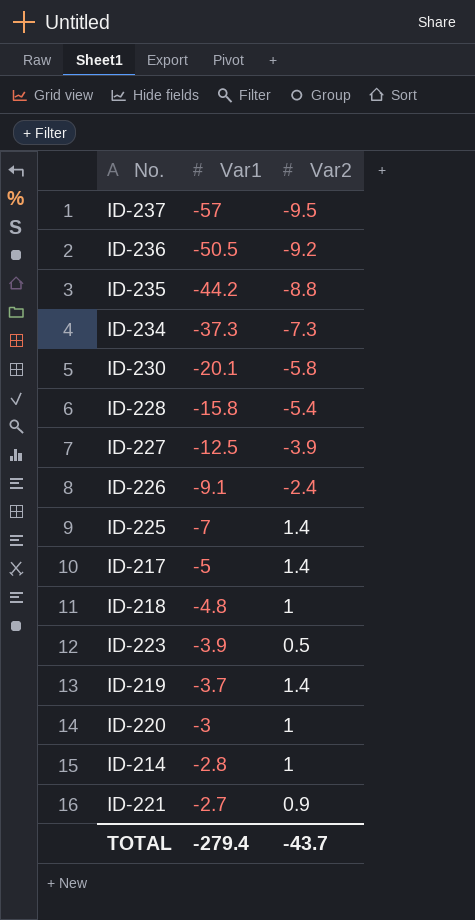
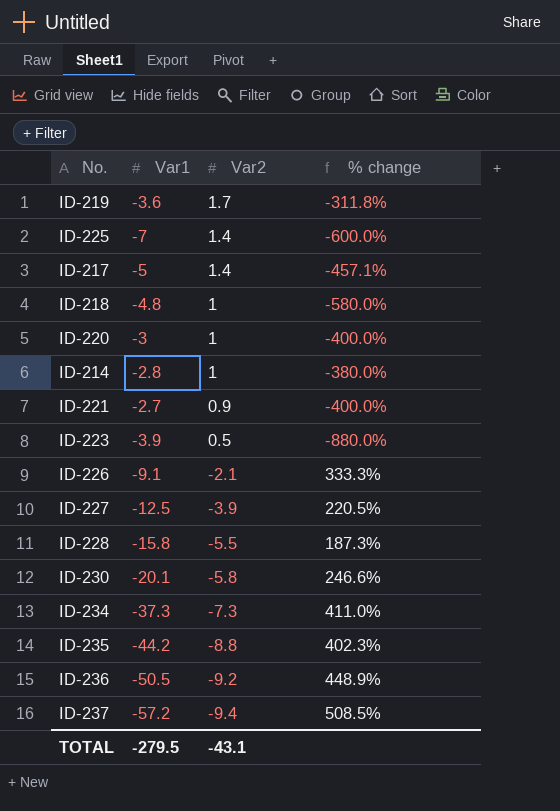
row order: Var1 ascending -> Var2 descending
column % change | formula: none -> ([Var1] - [Var2]) / [Var2]
ID-219 | Var1: -3.7 -> -3.6
ID-219 | Var2: 1.4 -> 1.7
ID-226 | Var2: -2.4 -> -2.1
ID-228 | Var2: -5.4 -> -5.5
ID-237 | Var1: -57 -> -57.2
ID-237 | Var2: -9.5 -> -9.4
TOTAL | Var1: -279.4 -> -279.5
TOTAL | Var2: -43.7 -> -43.1

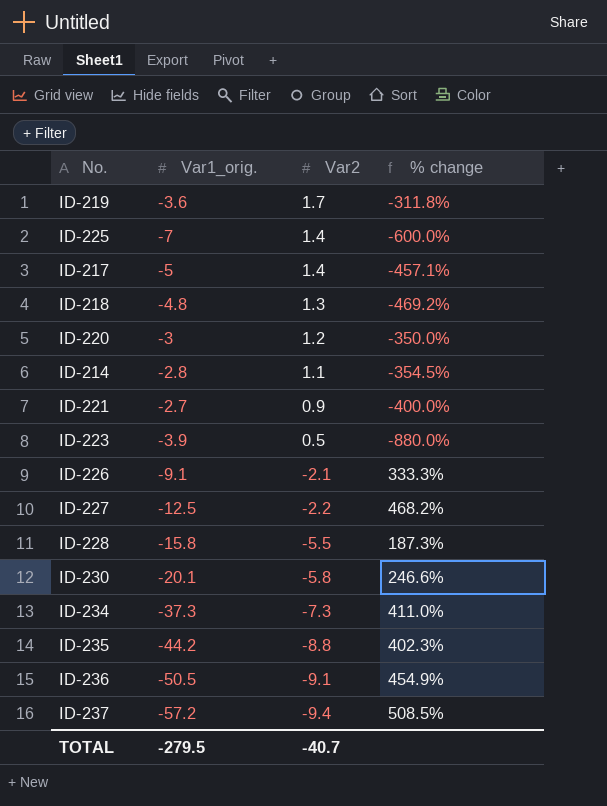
column name: Var1 -> Var1_orig.
ID-218 | Var2: 1 -> 1.3
ID-218 | % change: -580.0% -> -469.2%
ID-220 | Var2: 1 -> 1.2
ID-220 | % change: -400.0% -> -350.0%
ID-214 | Var2: 1 -> 1.1
ID-214 | % change: -380.0% -> -354.5%
ID-227 | Var2: -3.9 -> -2.2
ID-227 | % change: 220.5% -> 468.2%
ID-236 | Var2: -9.2 -> -9.1
ID-236 | % change: 448.9% -> 454.9%
TOTAL | Var2: -43.1 -> -40.7

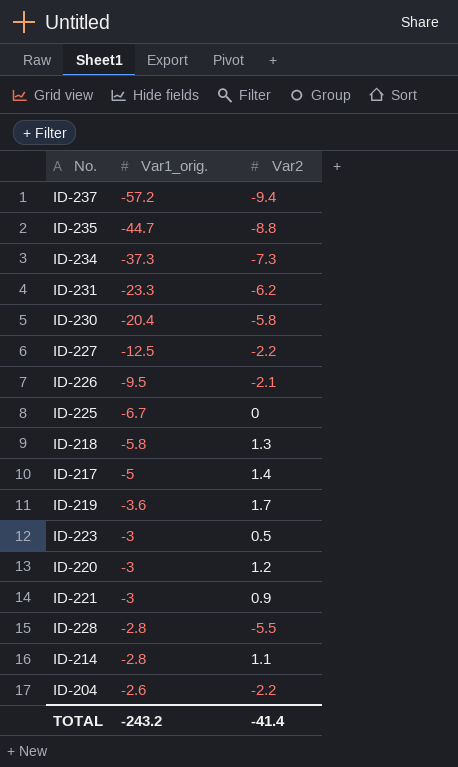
row order: Var2 descending -> Var1_orig. ascending
column % change | formula: ([Var1_orig.] - [Var2]) / [Var2] -> none
row ID-236: -50.5 | -9.1 | 454.9% -> none
ID-235 | Var1_orig.: -44.2 -> -44.7
row ID-231: none -> -23.3 | -6.2
ID-230 | Var1_orig.: -20.1 -> -20.4
ID-226 | Var1_orig.: -9.1 -> -9.5
ID-225 | Var1_orig.: -7 -> -6.7
ID-225 | Var2: 1.4 -> 0
ID-218 | Var1_orig.: -4.8 -> -5.8
ID-223 | Var1_orig.: -3.9 -> -3
ID-221 | Var1_orig.: -2.7 -> -3
ID-228 | Var1_orig.: -15.8 -> -2.8
row ID-204: none -> -2.6 | -2.2
TOTAL | Var1_orig.: -279.5 -> -243.2
TOTAL | Var2: -40.7 -> -41.4

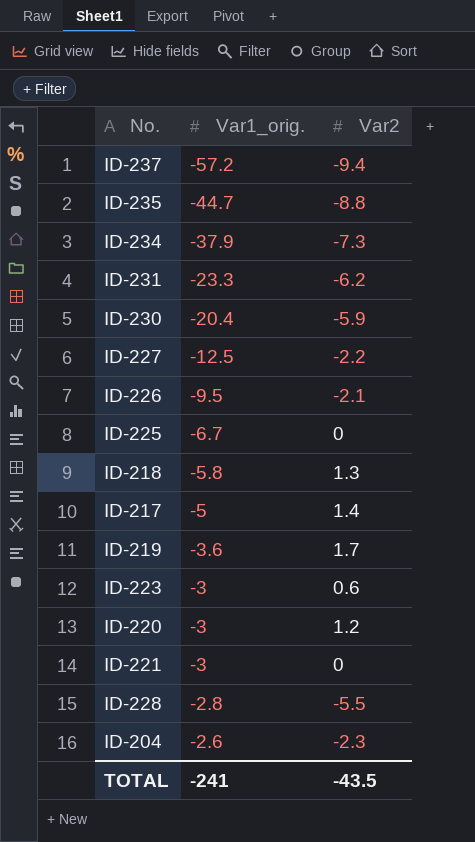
row ID-214: -2.8 | 1.1 -> none
ID-234 | Var1_orig.: -37.3 -> -37.9
ID-230 | Var2: -5.8 -> -5.9
ID-223 | Var2: 0.5 -> 0.6
ID-221 | Var2: 0.9 -> 0
ID-204 | Var2: -2.2 -> -2.3
TOTAL | Var1_orig.: -243.2 -> -241
TOTAL | Var2: -41.4 -> -43.5

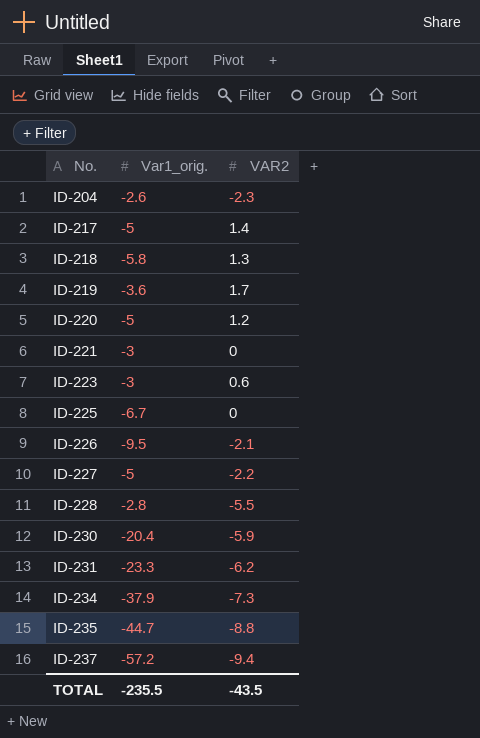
row order: Var1_orig. ascending -> No. ascending
column name: Var2 -> VAR2
ID-220 | Var1_orig.: -3 -> -5
ID-227 | Var1_orig.: -12.5 -> -5
TOTAL | Var1_orig.: -241 -> -235.5

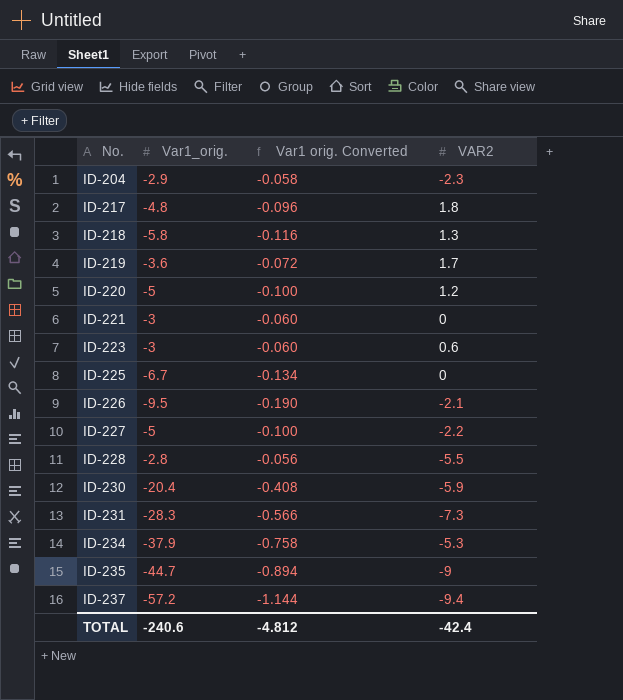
column Var1 orig. Converted | formula: none -> [Var1_orig.] * 0.02
ID-204 | Var1_orig.: -2.6 -> -2.9
ID-217 | Var1_orig.: -5 -> -4.8
ID-217 | VAR2: 1.4 -> 1.8
ID-231 | Var1_orig.: -23.3 -> -28.3
ID-231 | VAR2: -6.2 -> -7.3
ID-234 | VAR2: -7.3 -> -5.3
ID-235 | VAR2: -8.8 -> -9
TOTAL | Var1_orig.: -235.5 -> -240.6
TOTAL | VAR2: -43.5 -> -42.4

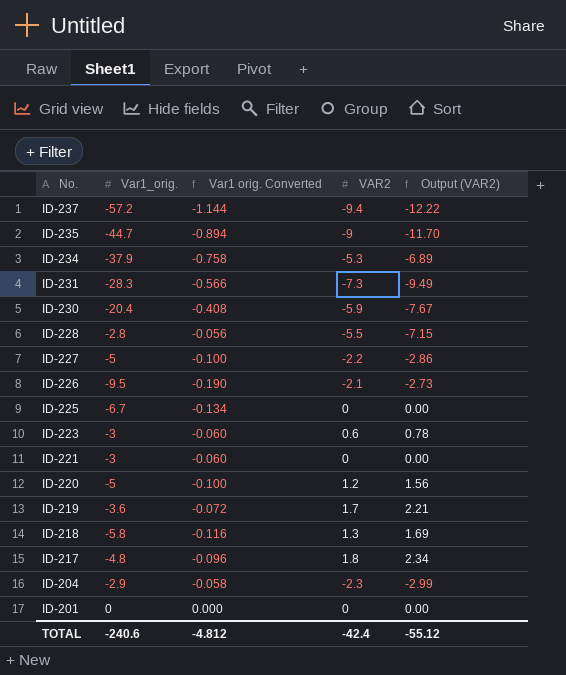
row order: No. ascending -> No. descending
column Output (VAR2) | formula: none -> [VAR2] * 1.3
row ID-201: none -> 0 | 0.000 | 0 | 0.00

